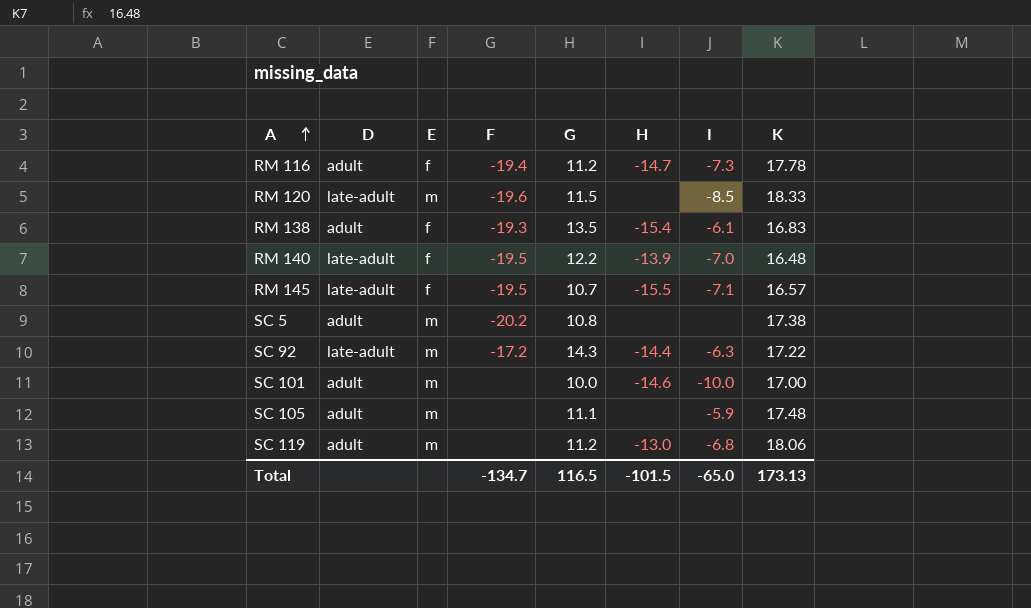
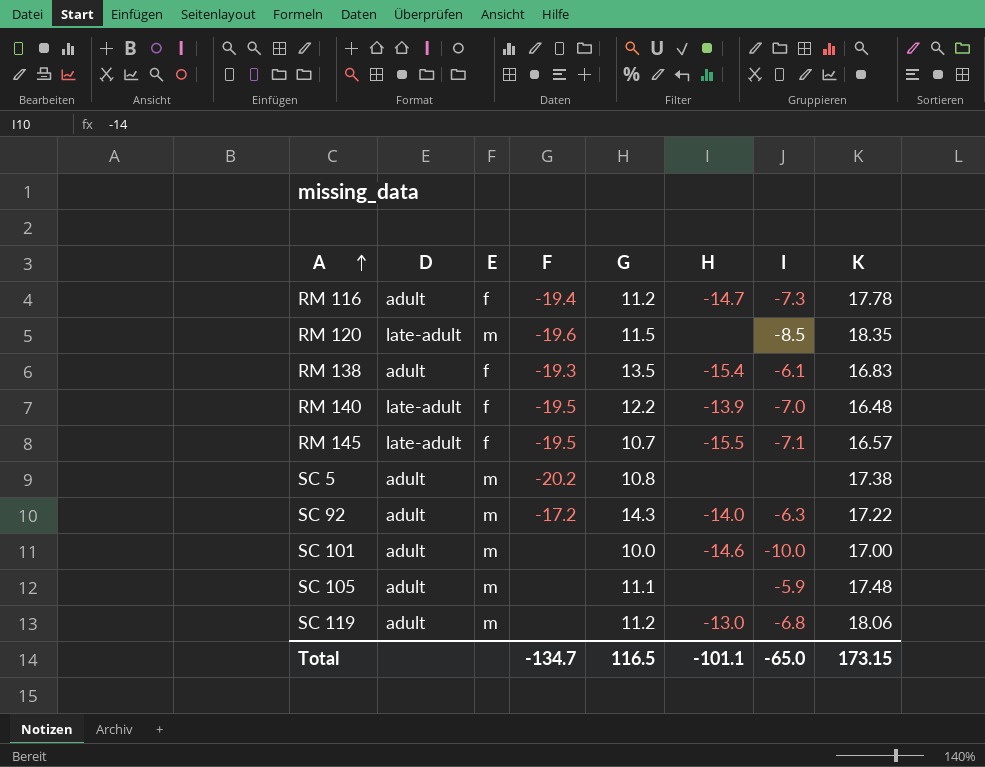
RM 120 | K: 18.33 -> 18.35
SC 92 | D: late-adult -> adult
SC 92 | H: -14.4 -> -14.0
Total | H: -101.5 -> -101.1
Total | K: 173.13 -> 173.15

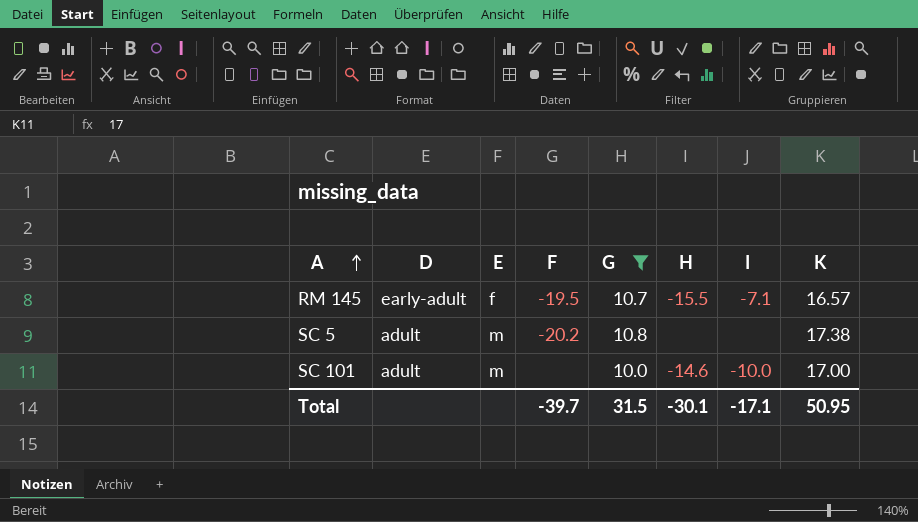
filter: none -> G <= 10.8
RM 145 | D: late-adult -> early-adult
Total | F: -134.7 -> -39.7
Total | G: 116.5 -> 31.5
Total | H: -101.1 -> -30.1
Total | I: -65.0 -> -17.1
Total | K: 173.15 -> 50.95

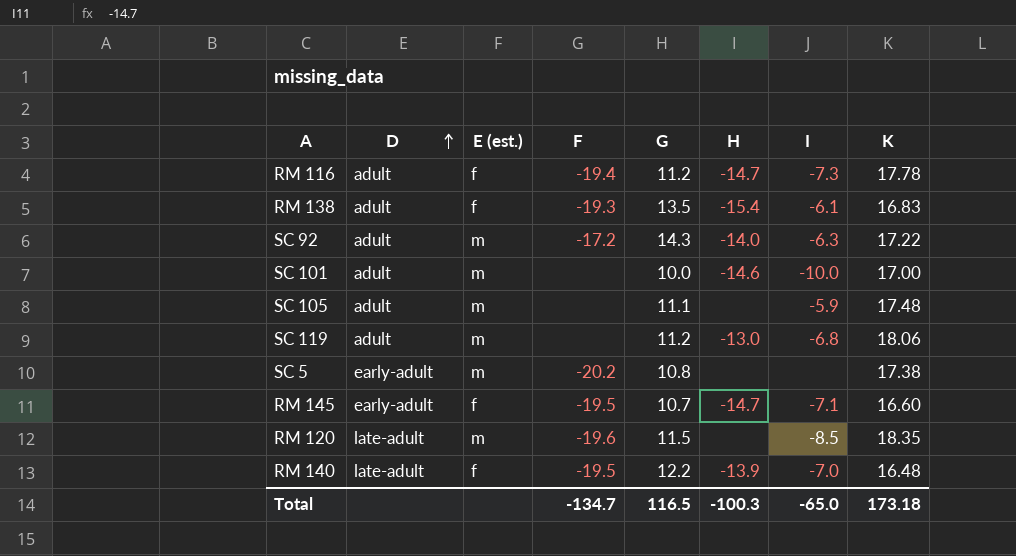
filter: G <= 10.8 -> none
row order: A ascending -> D ascending
column name: E -> E (est.)
SC 5 | D: adult -> early-adult
RM 145 | H: -15.5 -> -14.7
RM 145 | K: 16.57 -> 16.60
Total | F: -39.7 -> -134.7
Total | G: 31.5 -> 116.5
Total | H: -30.1 -> -100.3
Total | I: -17.1 -> -65.0
Total | K: 50.95 -> 173.18

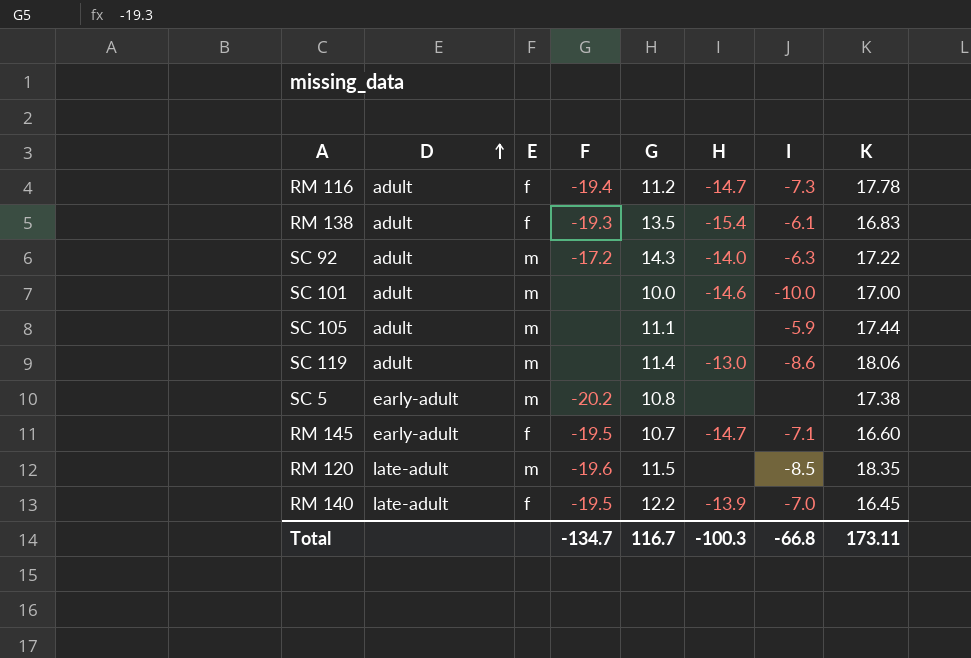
column name: E (est.) -> E
SC 105 | K: 17.48 -> 17.44
SC 119 | G: 11.2 -> 11.4
SC 119 | I: -6.8 -> -8.6
RM 140 | K: 16.48 -> 16.45
Total | G: 116.5 -> 116.7
Total | I: -65.0 -> -66.8
Total | K: 173.18 -> 173.11

